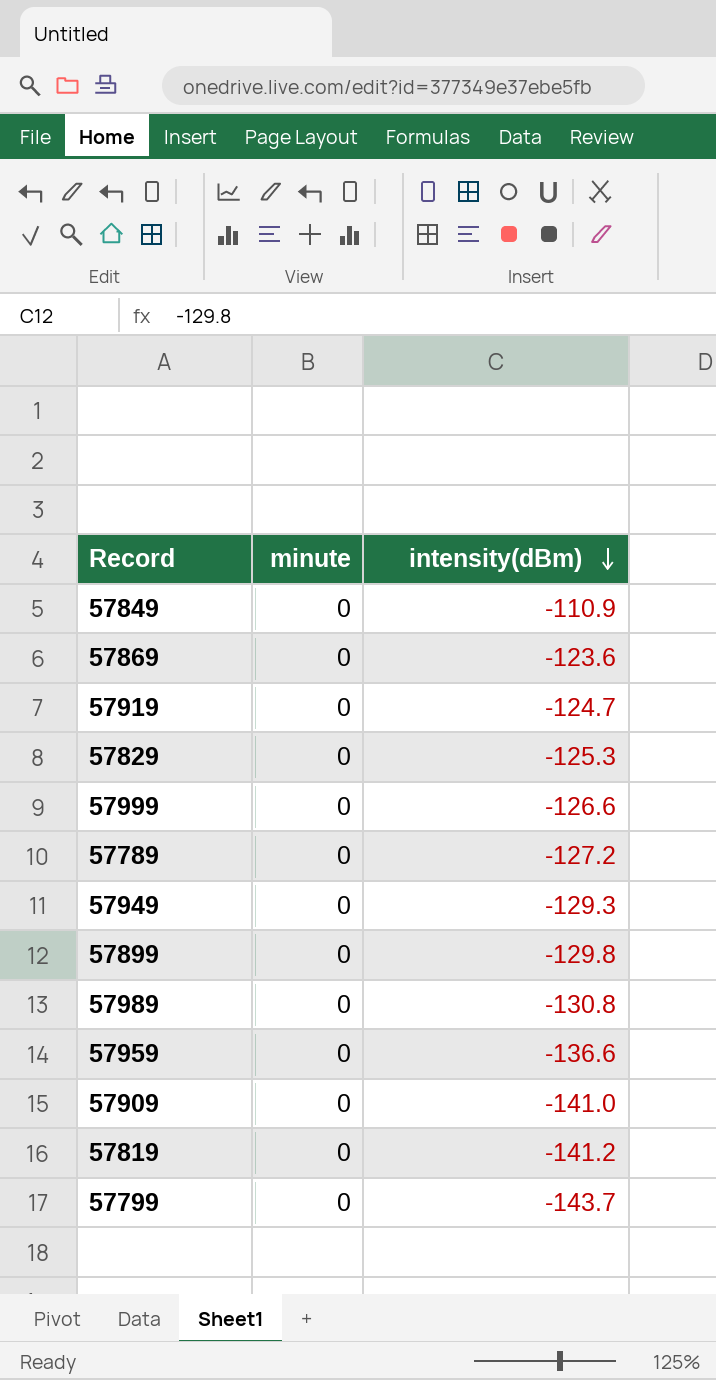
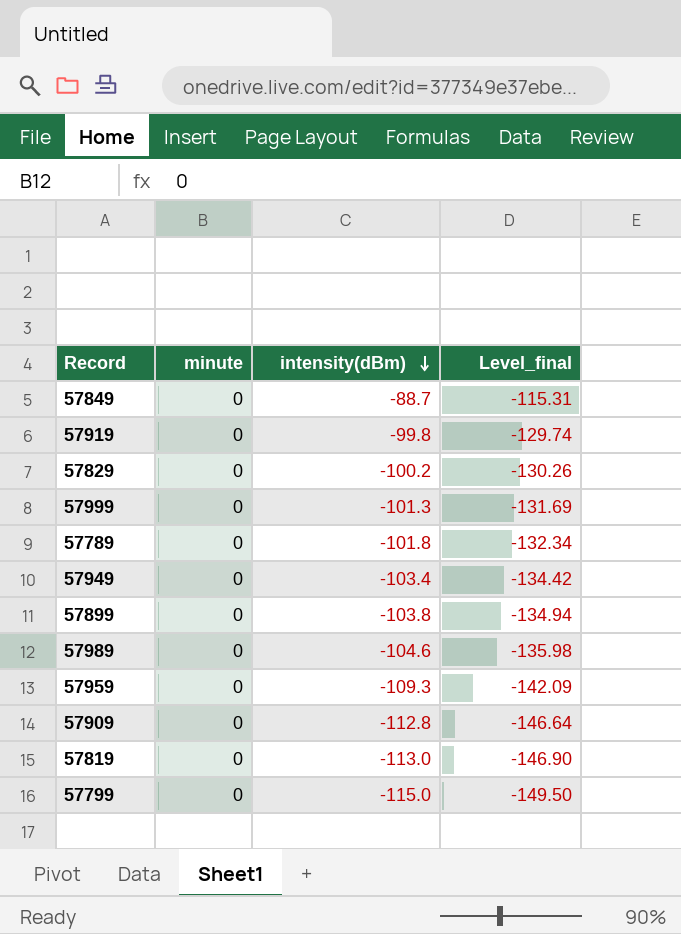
column Level_final | formula: none -> [intensity(dBm)] * 1.3
row 57869: 0 | -123.6 -> none
57849 | intensity(dBm): -110.9 -> -88.7
57919 | intensity(dBm): -124.7 -> -99.8
57829 | intensity(dBm): -125.3 -> -100.2
57999 | intensity(dBm): -126.6 -> -101.3
57789 | intensity(dBm): -127.2 -> -101.8
57949 | intensity(dBm): -129.3 -> -103.4
57899 | intensity(dBm): -129.8 -> -103.8
57989 | intensity(dBm): -130.8 -> -104.6
57959 | intensity(dBm): -136.6 -> -109.3
57909 | intensity(dBm): -141.0 -> -112.8
57819 | intensity(dBm): -141.2 -> -113.0
57799 | intensity(dBm): -143.7 -> -115.0

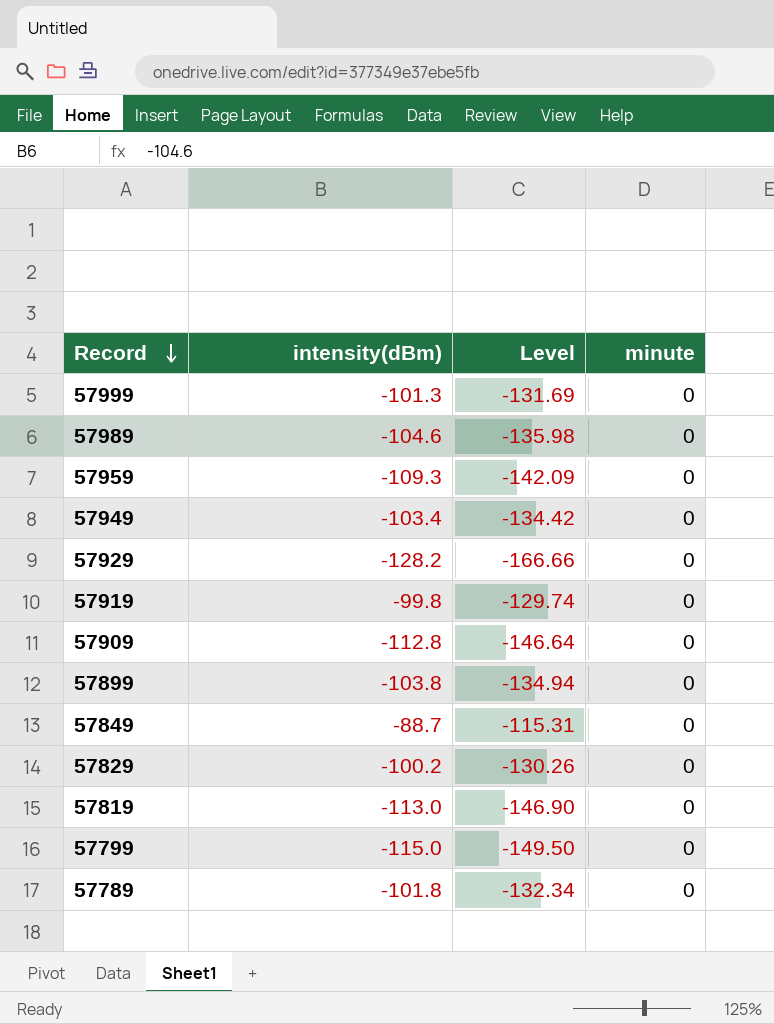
row order: intensity(dBm) descending -> Record descending
column name: Level_final -> Level
column minute | position: 2 -> 4
row 57929: none -> -128.2 | -166.66 | 0

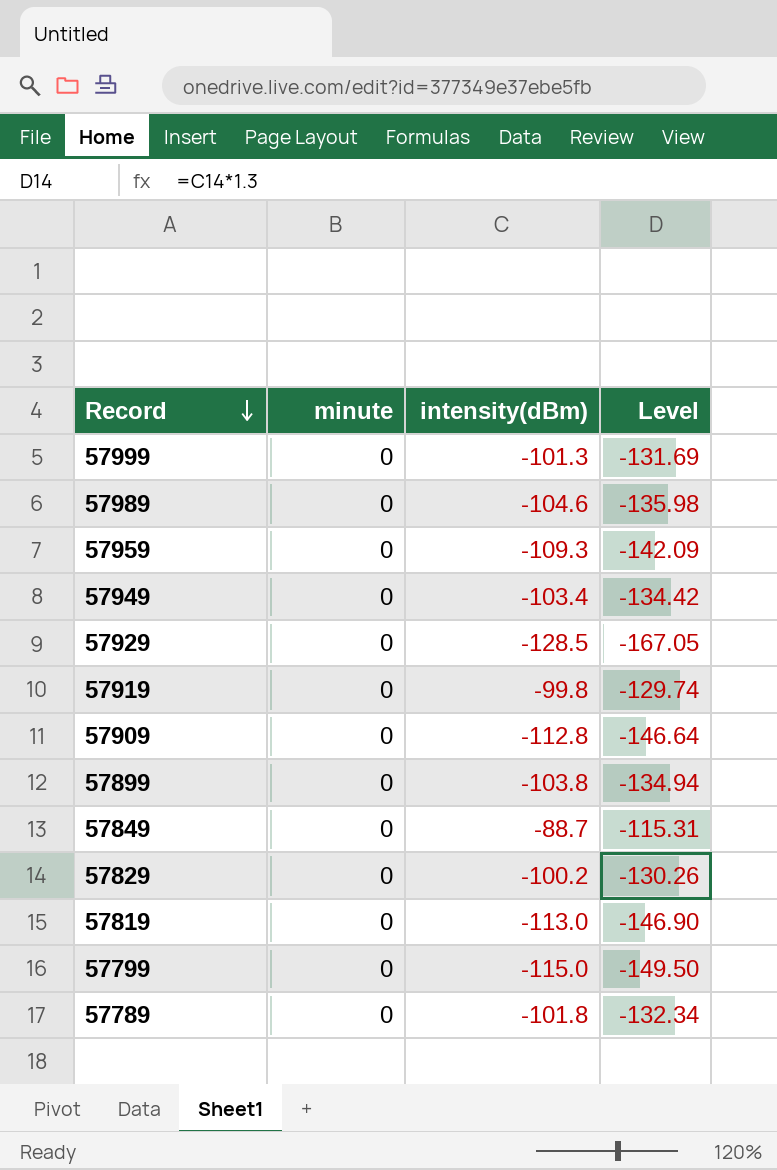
column minute | position: 4 -> 2
57929 | intensity(dBm): -128.2 -> -128.5
57929 | Level: -166.66 -> -167.05

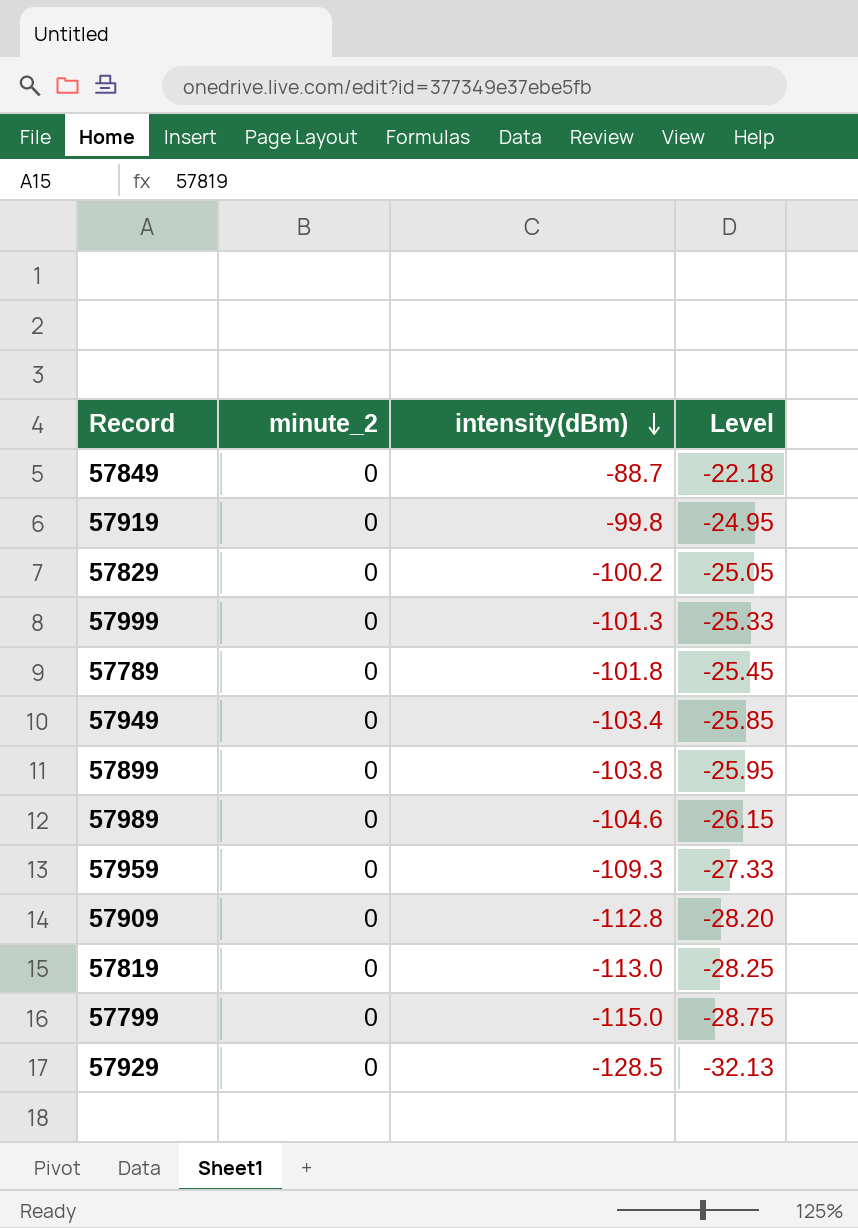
row order: Record descending -> intensity(dBm) descending
column name: minute -> minute_2
column Level | formula: [intensity(dBm)] * 1.3 -> [intensity(dBm)] * 0.25

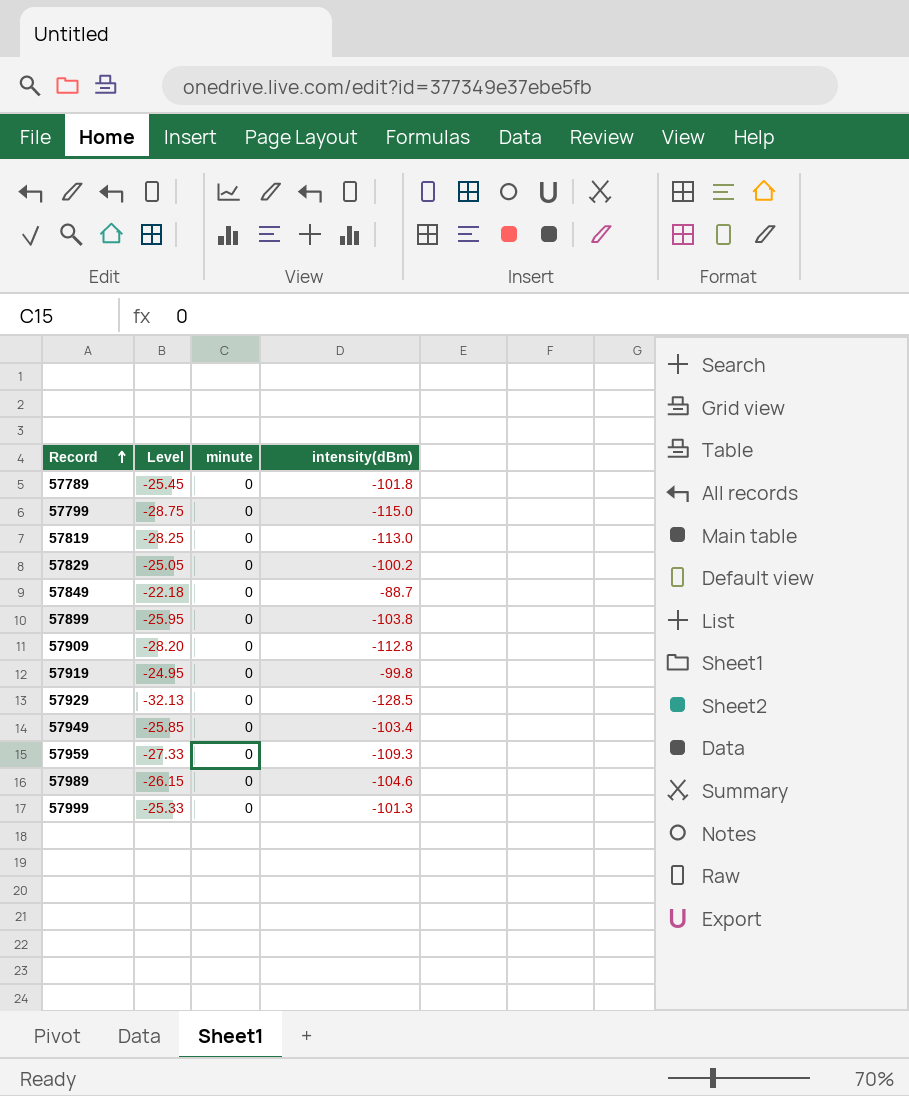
row order: intensity(dBm) descending -> Record ascending
column Level | position: 4 -> 2
column name: minute_2 -> minute

